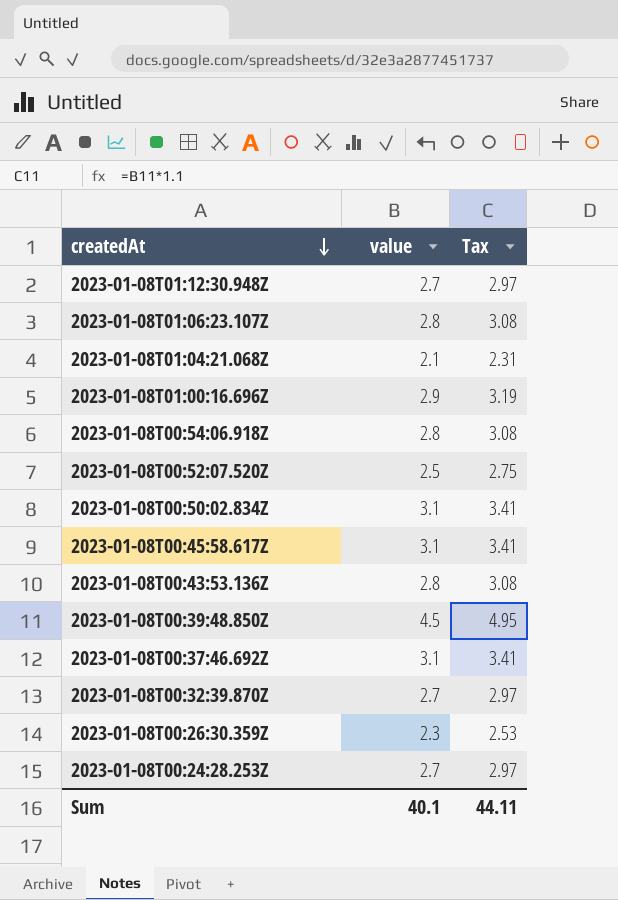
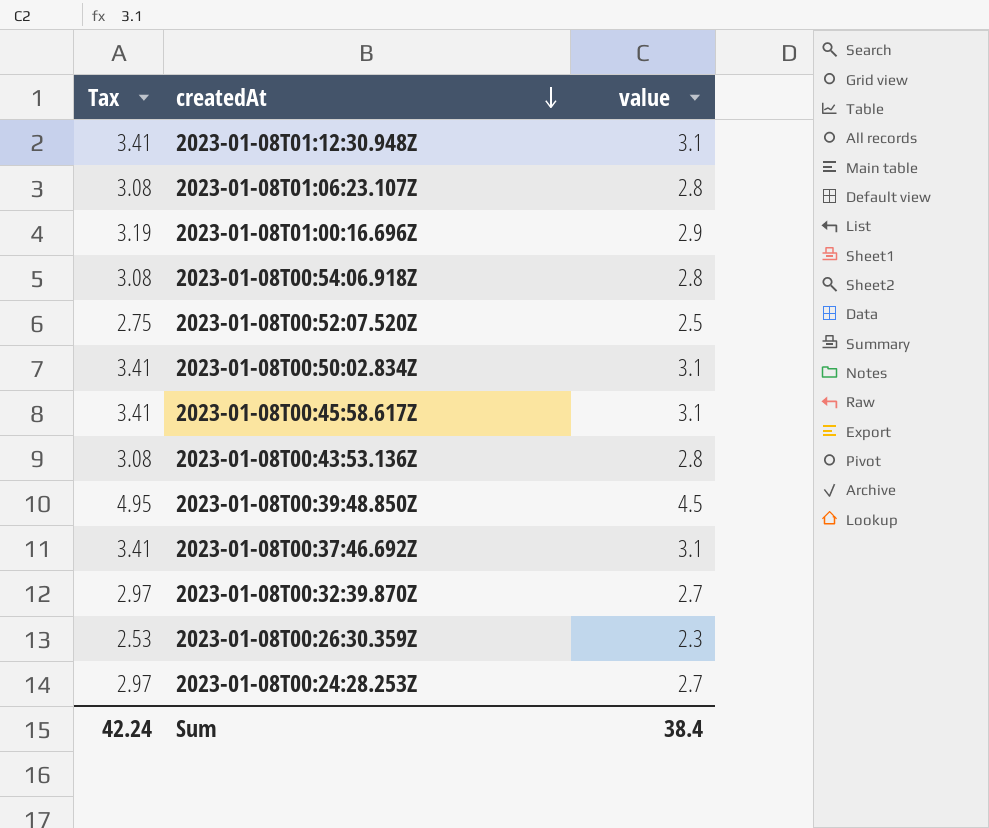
column Tax | position: 3 -> 1
row 2023-01-08T01:04:21.068Z: 2.1 | 2.31 -> none
2023-01-08T01:12:30.948Z | Tax: 2.97 -> 3.41
2023-01-08T01:12:30.948Z | value: 2.7 -> 3.1
Sum | Tax: 44.11 -> 42.24
Sum | value: 40.1 -> 38.4

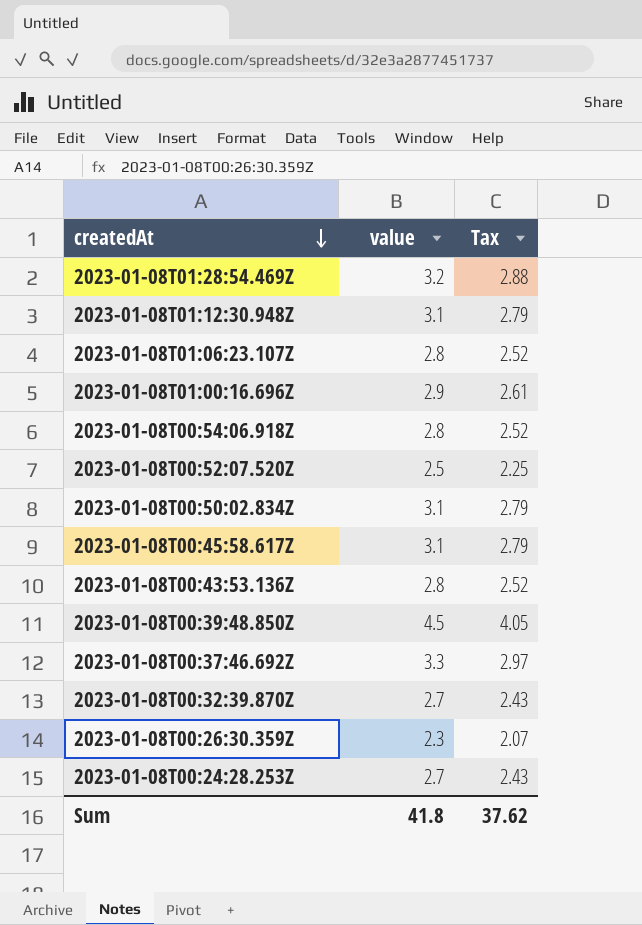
column Tax | formula: [value] * 1.1 -> [value] * 0.9
column Tax | position: 1 -> 3
row 2023-01-08T01:28:54.469Z: none -> 3.2 | 2.88
2023-01-08T00:37:46.692Z | value: 3.1 -> 3.3
Sum | value: 38.4 -> 41.8
Sum | Tax: 42.24 -> 37.62

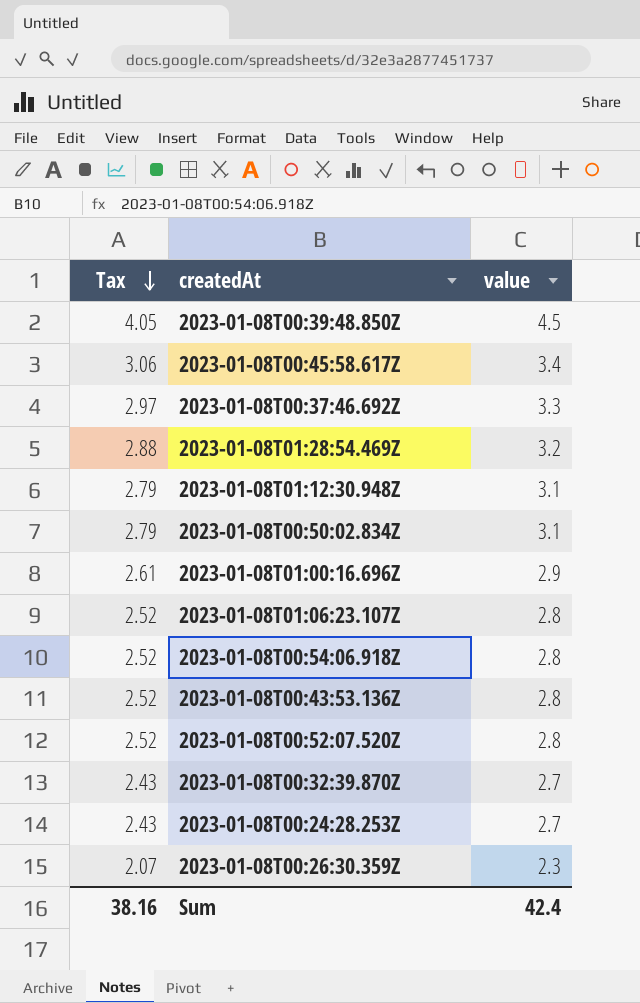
row order: createdAt descending -> Tax descending
column Tax | position: 3 -> 1
2023-01-08T00:45:58.617Z | Tax: 2.79 -> 3.06
2023-01-08T00:45:58.617Z | value: 3.1 -> 3.4
2023-01-08T00:52:07.520Z | Tax: 2.25 -> 2.52
2023-01-08T00:52:07.520Z | value: 2.5 -> 2.8
Sum | Tax: 37.62 -> 38.16
Sum | value: 41.8 -> 42.4

